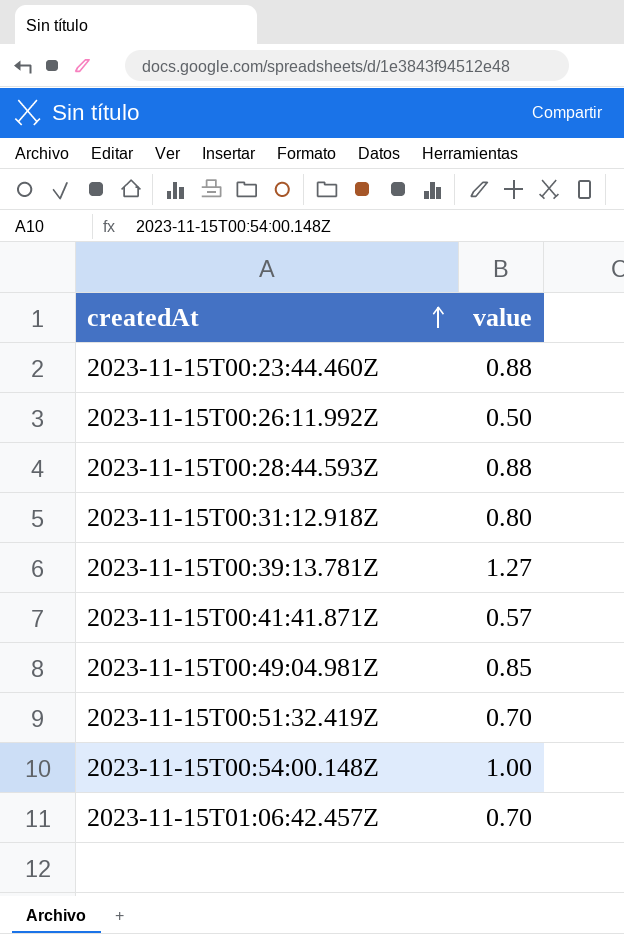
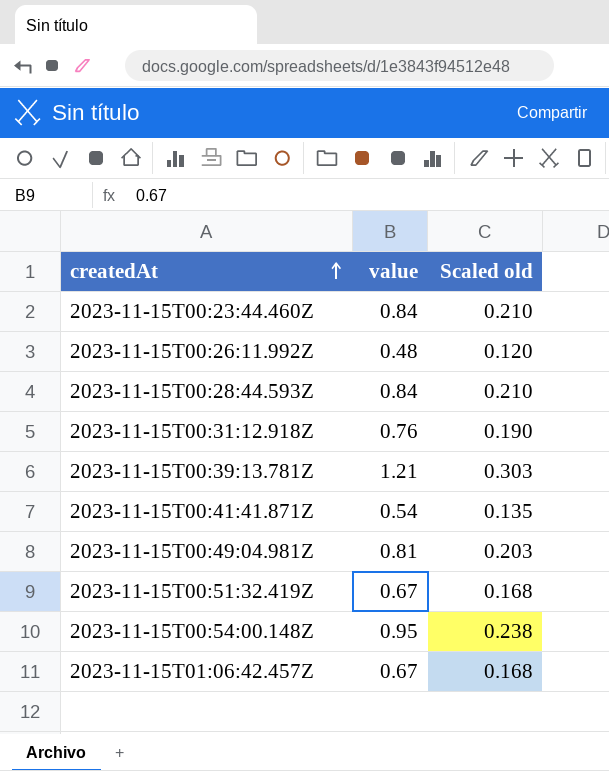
column Scaled old | formula: none -> [value] * 0.25
2023-11-15T00:23:44.460Z | value: 0.88 -> 0.84
2023-11-15T00:26:11.992Z | value: 0.50 -> 0.48
2023-11-15T00:28:44.593Z | value: 0.88 -> 0.84
2023-11-15T00:31:12.918Z | value: 0.80 -> 0.76
2023-11-15T00:39:13.781Z | value: 1.27 -> 1.21
2023-11-15T00:41:41.871Z | value: 0.57 -> 0.54
2023-11-15T00:49:04.981Z | value: 0.85 -> 0.81
2023-11-15T00:51:32.419Z | value: 0.70 -> 0.67
2023-11-15T00:54:00.148Z | value: 1.00 -> 0.95
2023-11-15T01:06:42.457Z | value: 0.70 -> 0.67

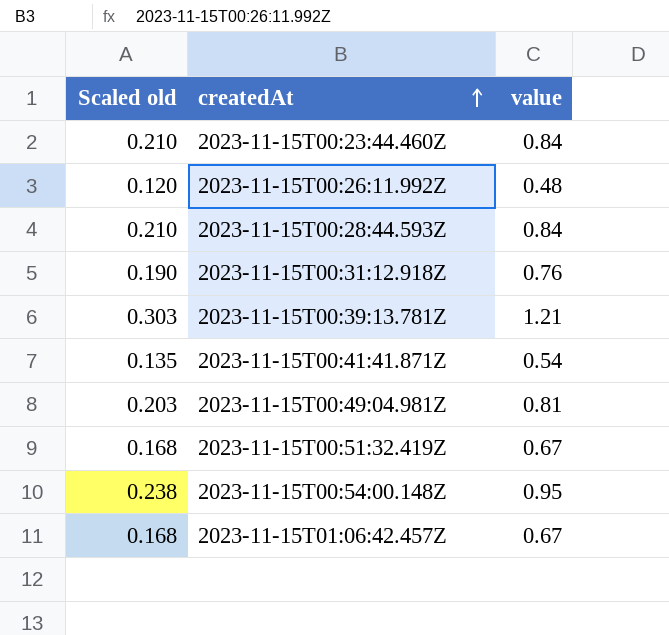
column Scaled old | position: 3 -> 1

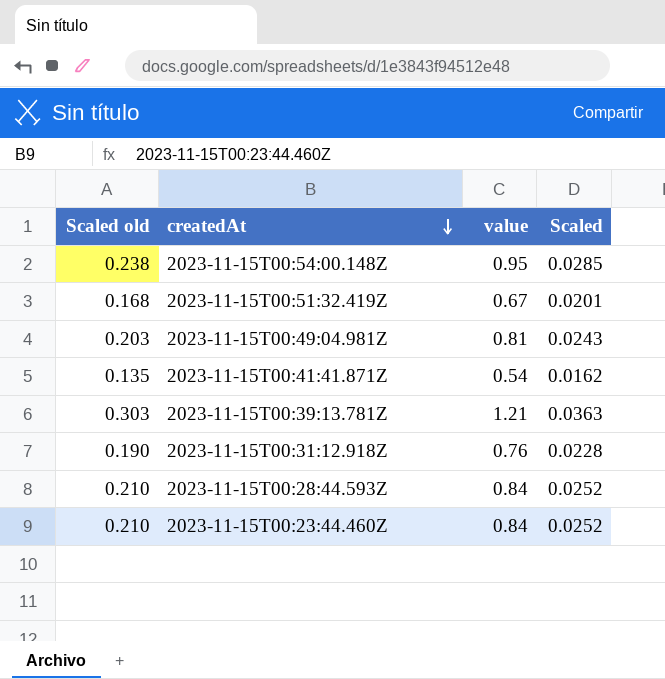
row order: createdAt ascending -> createdAt descending
column Scaled | formula: none -> [value] * 0.03
row 2023-11-15T00:26:11.992Z: 0.120 | 0.48 -> none
row 2023-11-15T01:06:42.457Z: 0.168 | 0.67 -> none

